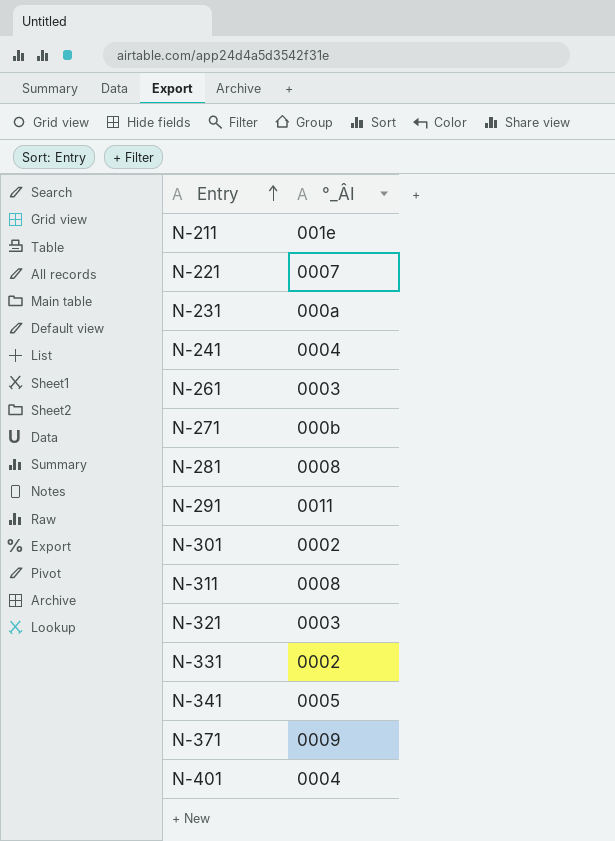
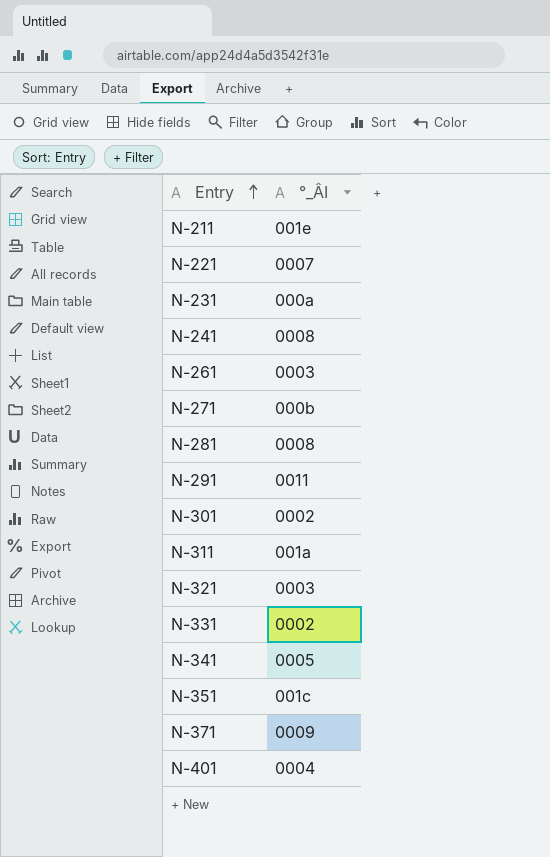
N-241 | °_ÂI: 0004 -> 0008
N-311 | °_ÂI: 0008 -> 001a
row N-351: none -> 001c

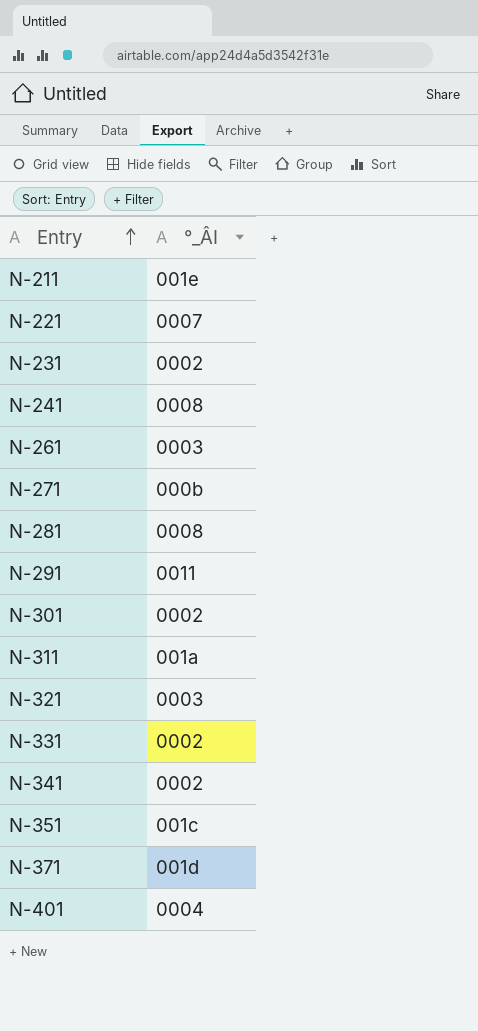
N-231 | °_ÂI: 000a -> 0002
N-341 | °_ÂI: 0005 -> 0002
N-371 | °_ÂI: 0009 -> 001d

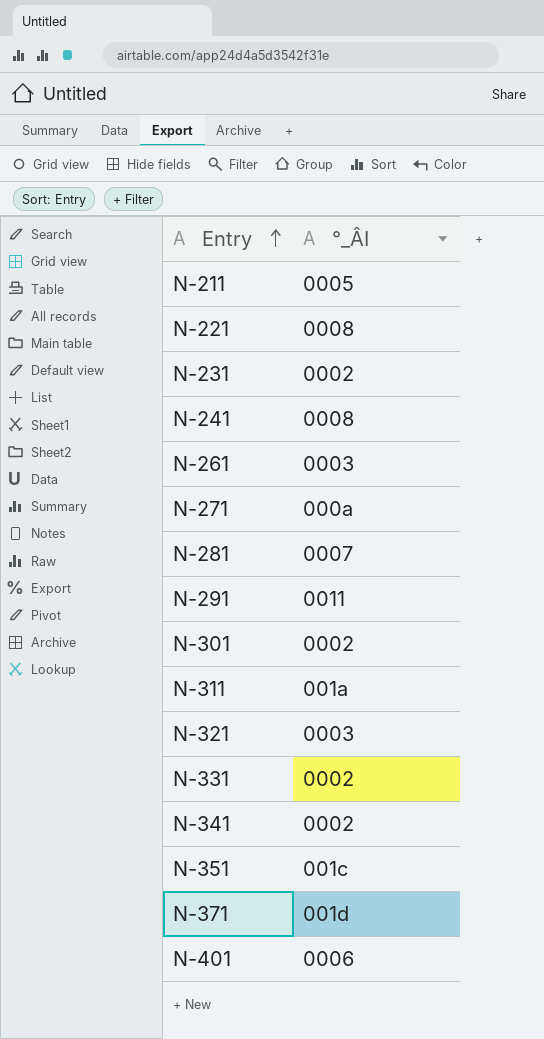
N-211 | °_ÂI: 001e -> 0005
N-221 | °_ÂI: 0007 -> 0008
N-271 | °_ÂI: 000b -> 000a
N-281 | °_ÂI: 0008 -> 0007
N-401 | °_ÂI: 0004 -> 0006

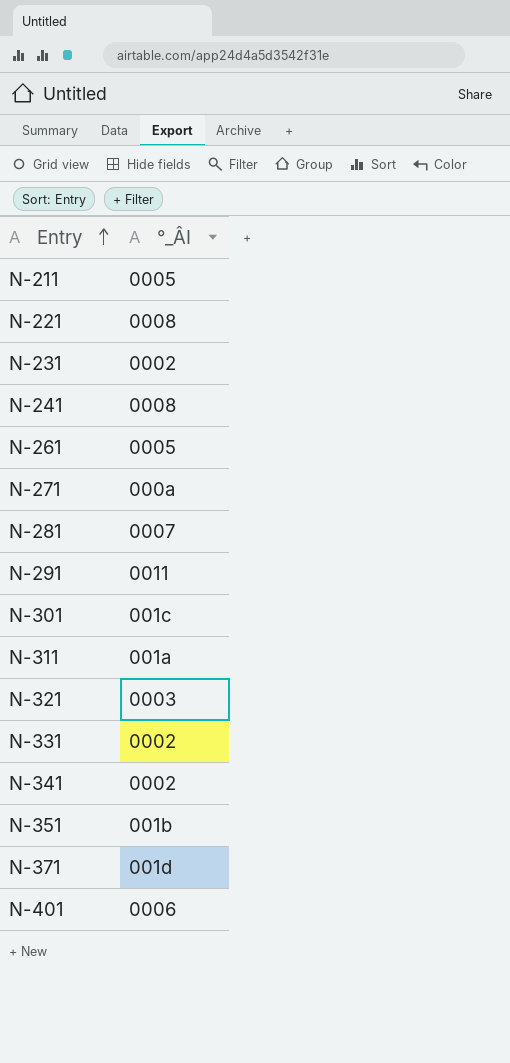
N-261 | °_ÂI: 0003 -> 0005
N-301 | °_ÂI: 0002 -> 001c
N-351 | °_ÂI: 001c -> 001b

